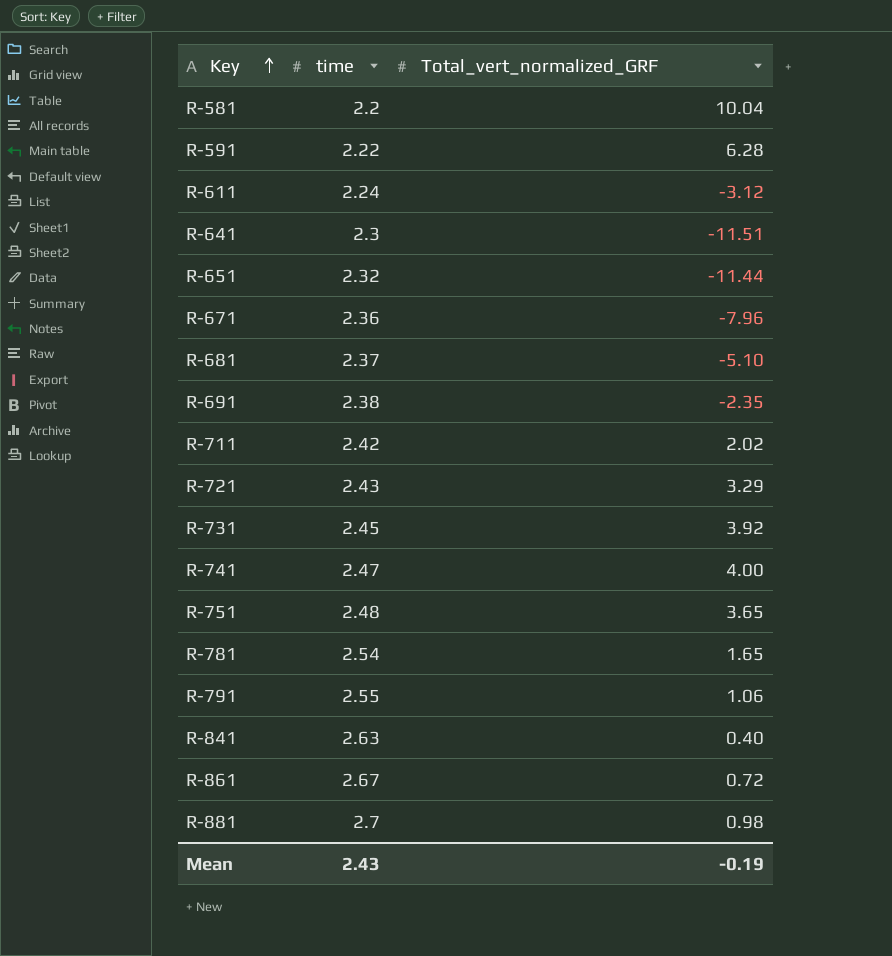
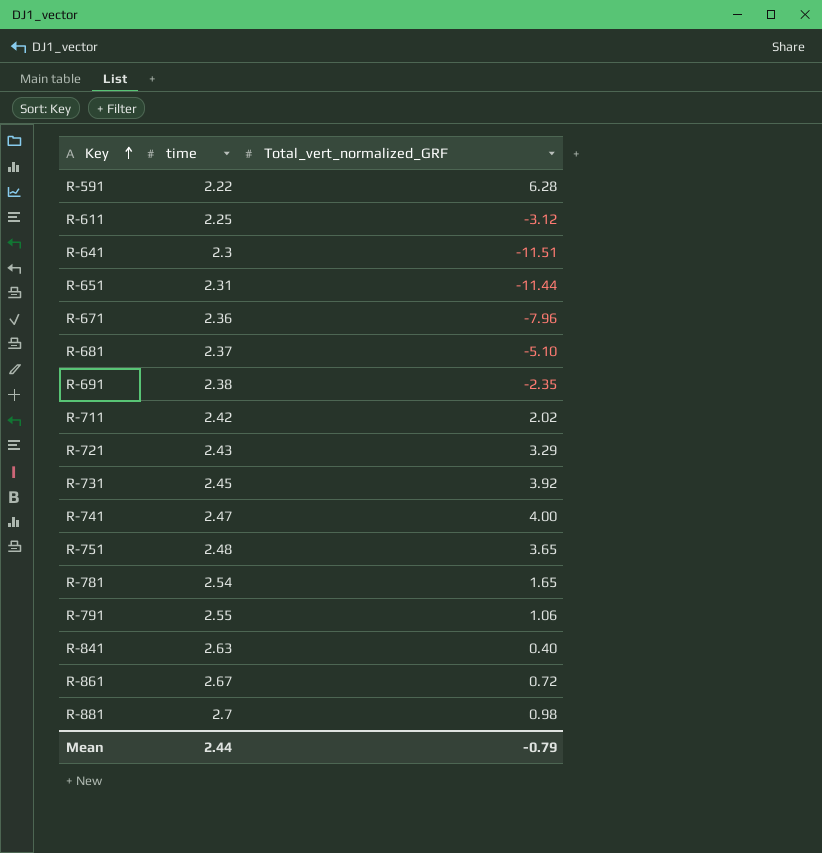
row R-581: 2.2 | 10.04 -> none
R-611 | time: 2.24 -> 2.25
R-651 | time: 2.32 -> 2.31
Mean | time: 2.43 -> 2.44
Mean | Total_vert_normalized_GRF: -0.19 -> -0.79

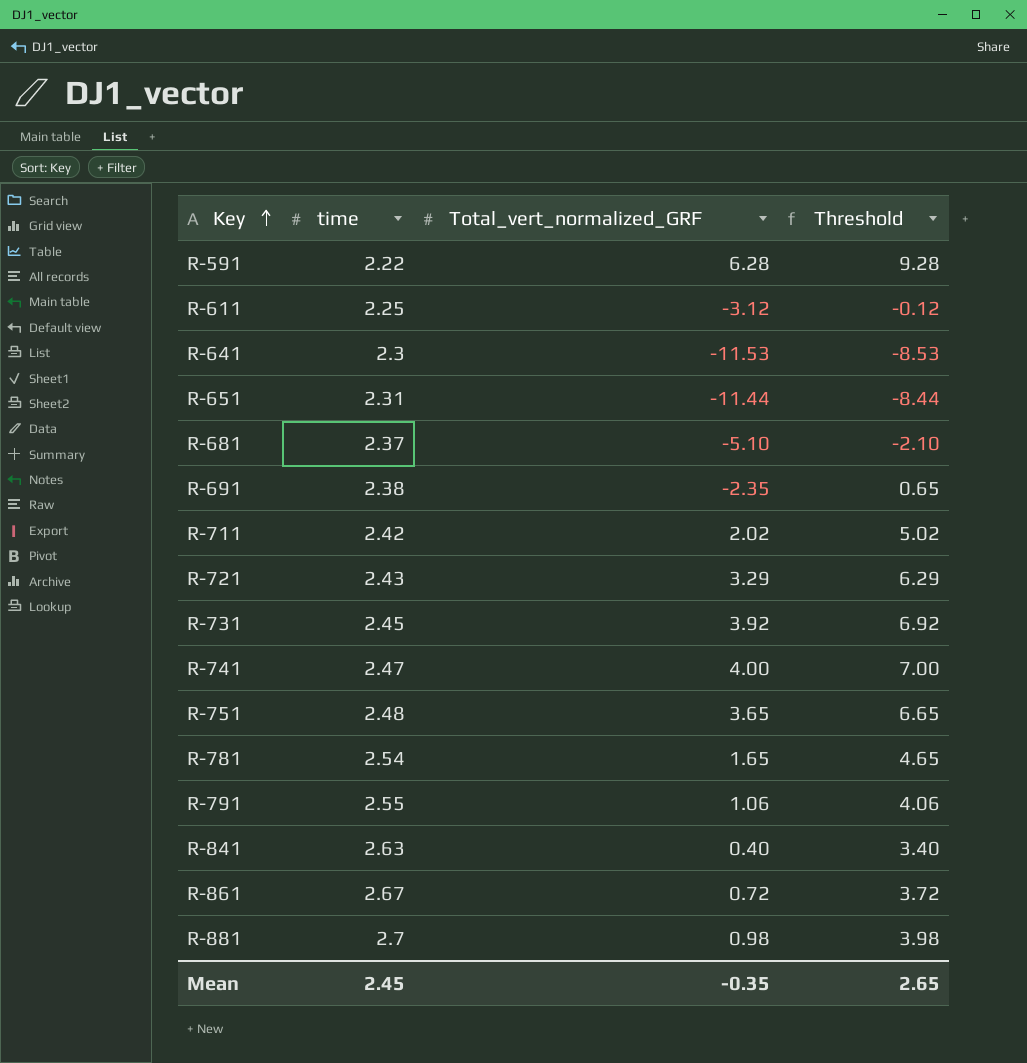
column Threshold | formula: none -> [Total_vert_normalized_GRF] + 3
row R-671: 2.36 | -7.96 -> none
R-641 | Total_vert_normalized_GRF: -11.51 -> -11.53
Mean | time: 2.44 -> 2.45
Mean | Total_vert_normalized_GRF: -0.79 -> -0.35

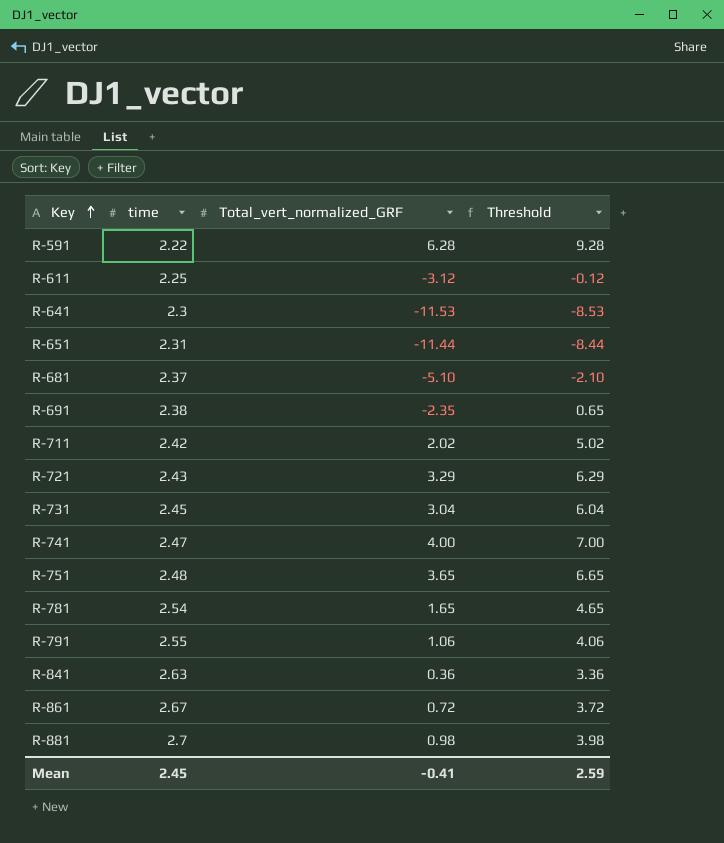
R-731 | Total_vert_normalized_GRF: 3.92 -> 3.04
R-731 | Threshold: 6.92 -> 6.04
R-841 | Total_vert_normalized_GRF: 0.40 -> 0.36
R-841 | Threshold: 3.40 -> 3.36
Mean | Total_vert_normalized_GRF: -0.35 -> -0.41
Mean | Threshold: 2.65 -> 2.59

